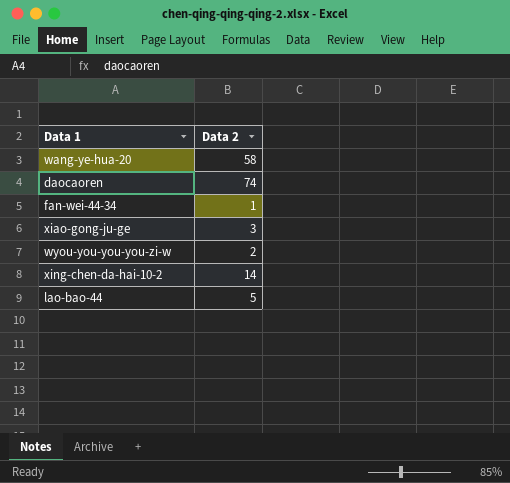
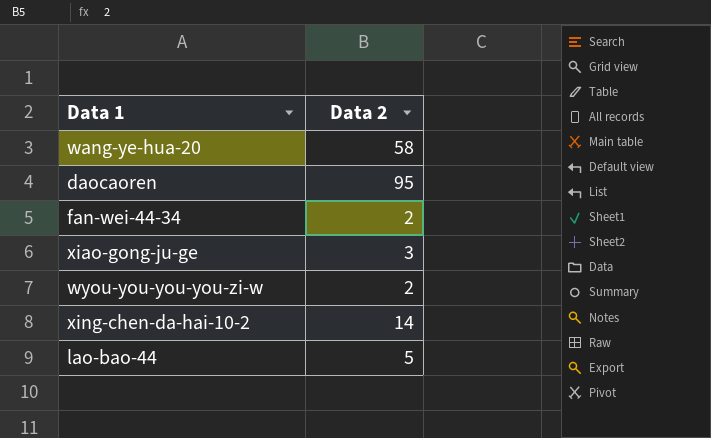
daocaoren | Data 2: 74 -> 95
fan-wei-44-34 | Data 2: 1 -> 2

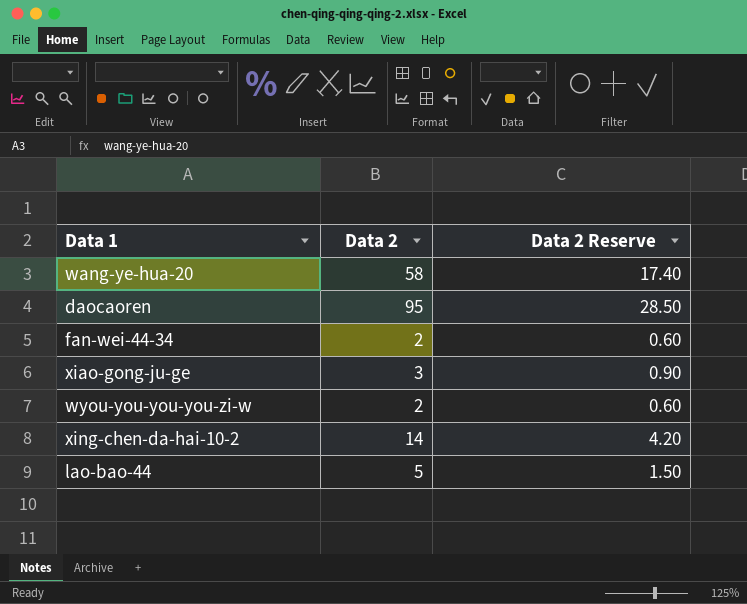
column Data 2 Reserve | formula: none -> [Data 2] * 0.3

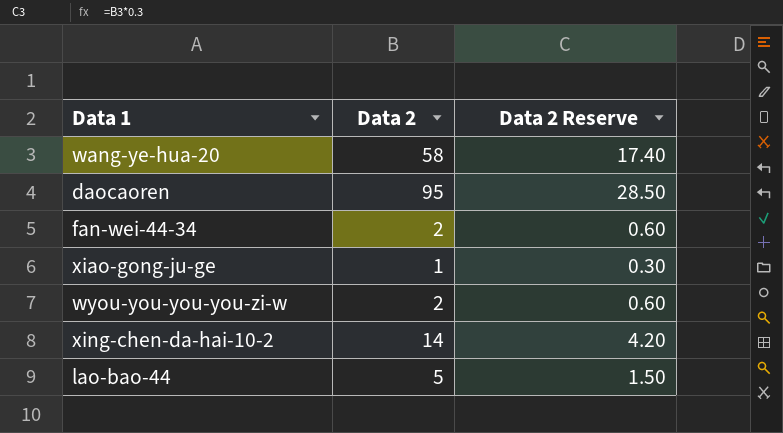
xiao-gong-ju-ge | Data 2: 3 -> 1
xiao-gong-ju-ge | Data 2 Reserve: 0.90 -> 0.30

